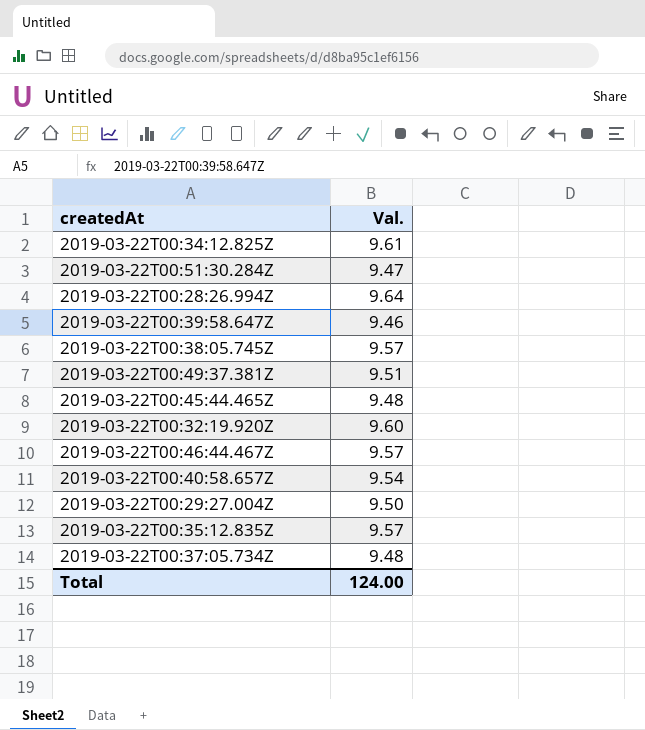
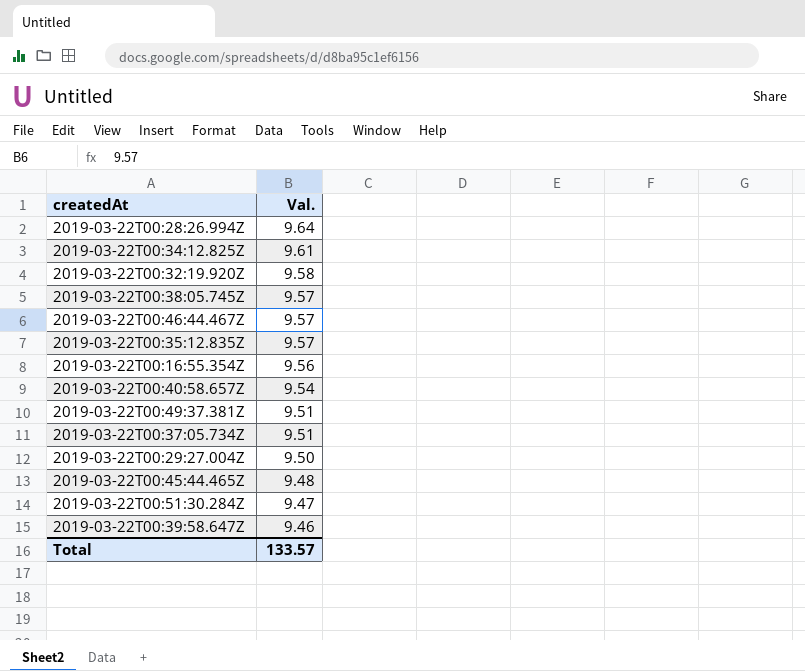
row order: none -> Val. descending
2019-03-22T00:32:19.920Z | Val.: 9.60 -> 9.58
row 2019-03-22T00:16:55.354Z: none -> 9.56
2019-03-22T00:37:05.734Z | Val.: 9.48 -> 9.51
Total | Val.: 124.00 -> 133.57

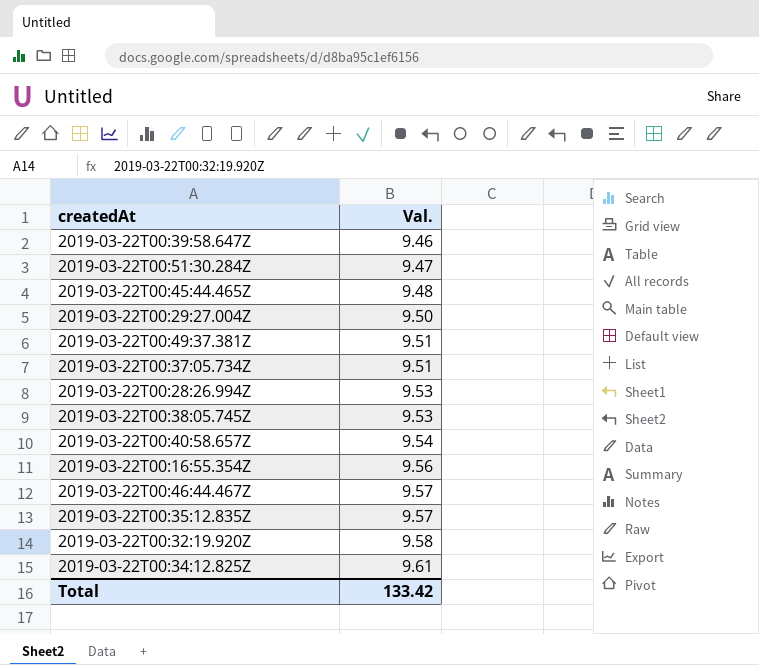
row order: Val. descending -> Val. ascending
2019-03-22T00:28:26.994Z | Val.: 9.64 -> 9.53
2019-03-22T00:38:05.745Z | Val.: 9.57 -> 9.53
Total | Val.: 133.57 -> 133.42

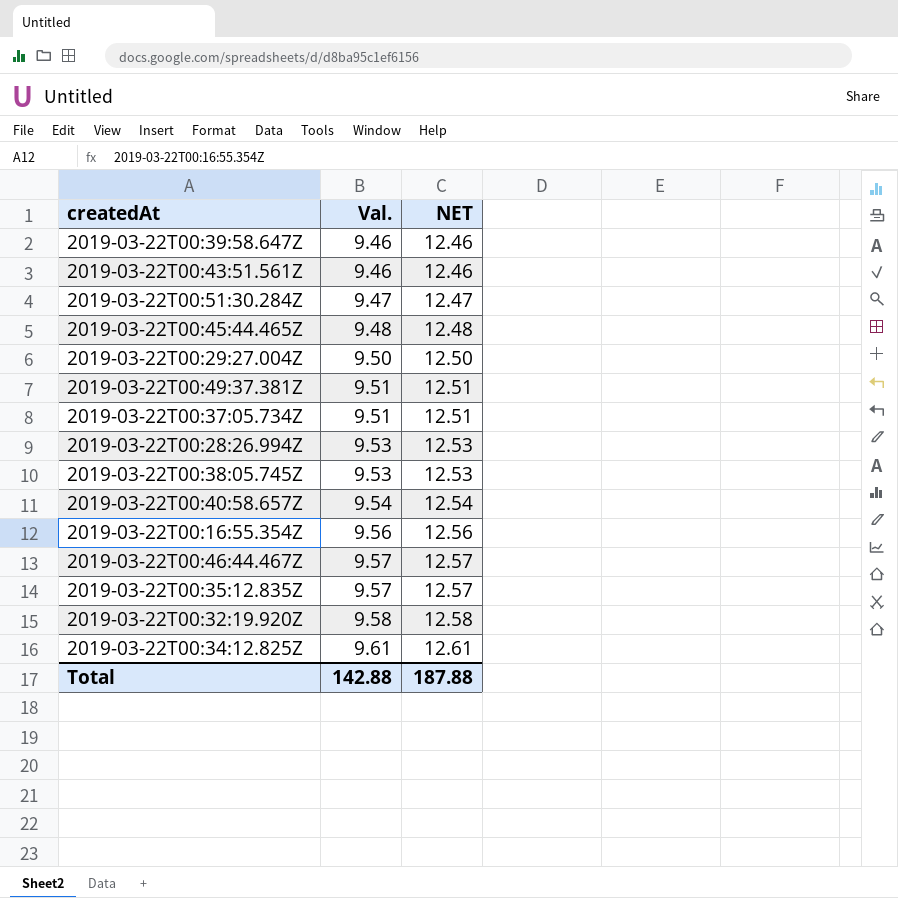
column NET | formula: none -> [Val.] + 3
row 2019-03-22T00:43:51.561Z: none -> 9.46 | 12.46
Total | Val.: 133.42 -> 142.88

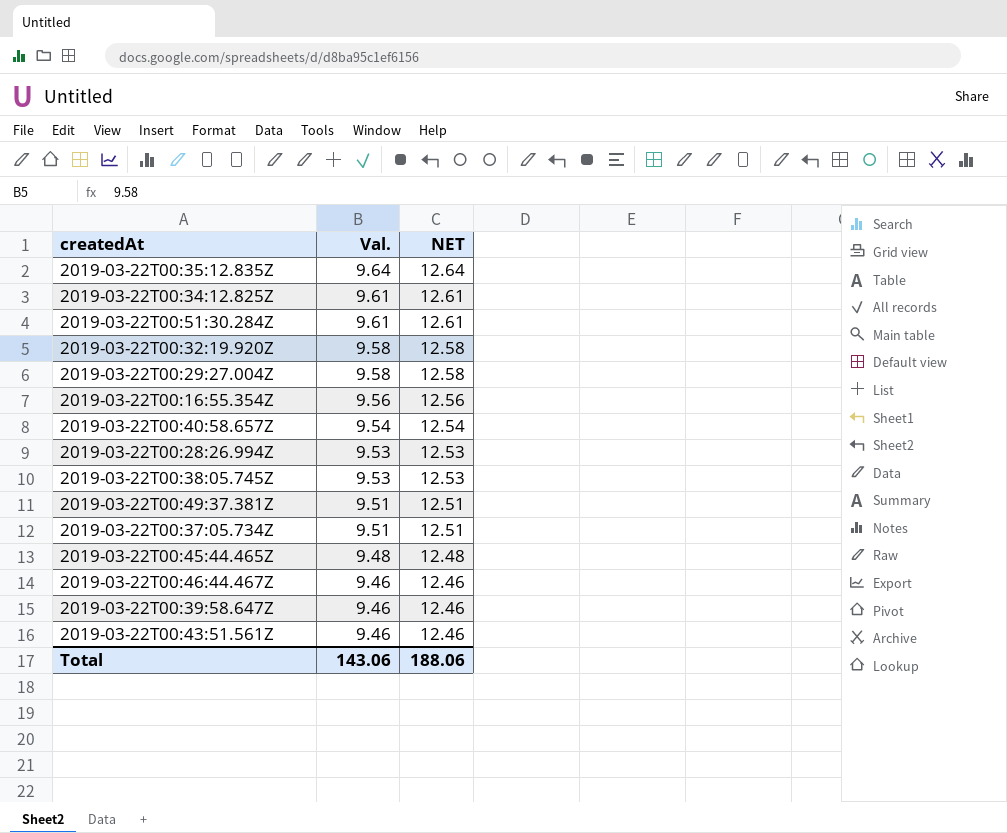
row order: Val. ascending -> Val. descending
2019-03-22T00:35:12.835Z | Val.: 9.57 -> 9.64
2019-03-22T00:35:12.835Z | NET: 12.57 -> 12.64
2019-03-22T00:51:30.284Z | Val.: 9.47 -> 9.61
2019-03-22T00:51:30.284Z | NET: 12.47 -> 12.61
2019-03-22T00:29:27.004Z | Val.: 9.50 -> 9.58
2019-03-22T00:29:27.004Z | NET: 12.50 -> 12.58
2019-03-22T00:46:44.467Z | Val.: 9.57 -> 9.46
2019-03-22T00:46:44.467Z | NET: 12.57 -> 12.46
Total | Val.: 142.88 -> 143.06
Total | NET: 187.88 -> 188.06

